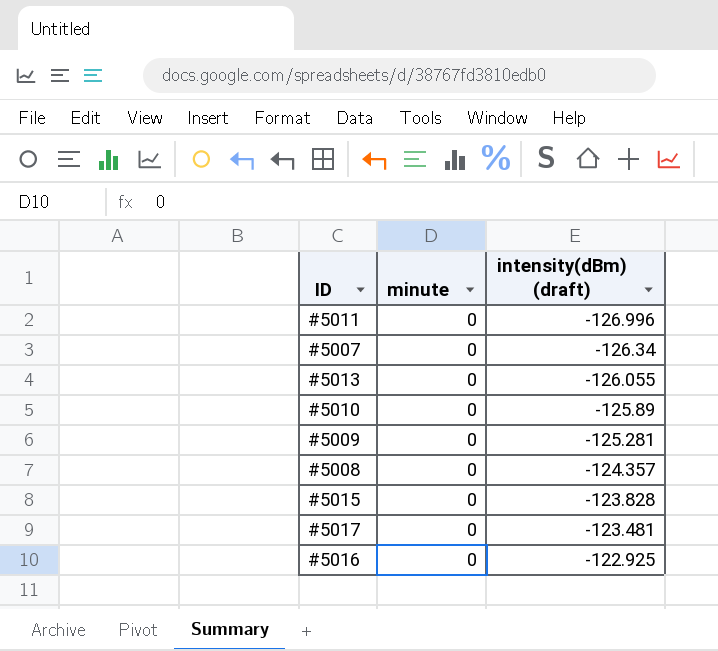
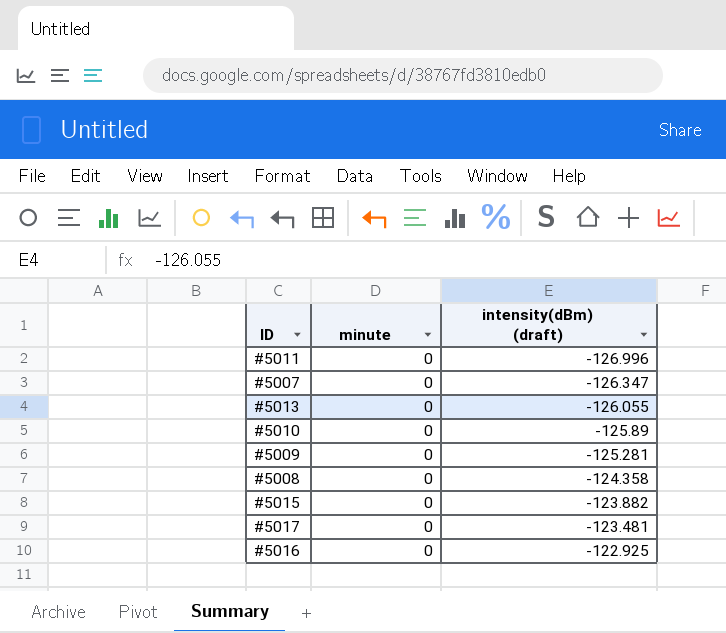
#5007 | intensity(dBm) (draft): -126.34 -> -126.347
#5008 | intensity(dBm) (draft): -124.357 -> -124.358
#5015 | intensity(dBm) (draft): -123.828 -> -123.882

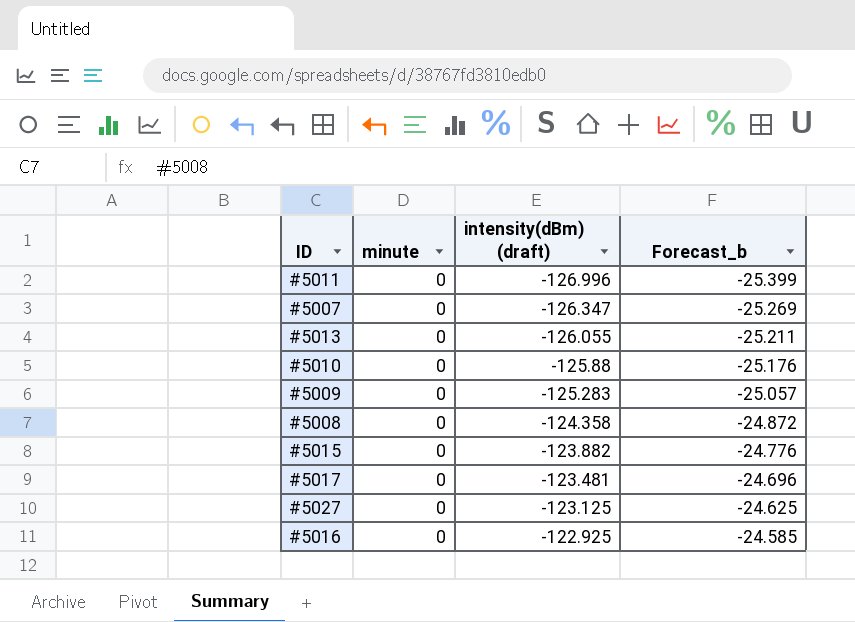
column Forecast_b | formula: none -> [intensity(dBm) (draft)] * 0.2
#5010 | intensity(dBm) (draft): -125.89 -> -125.88
#5009 | intensity(dBm) (draft): -125.281 -> -125.283
row #5027: none -> 0 | -123.125 | -24.625

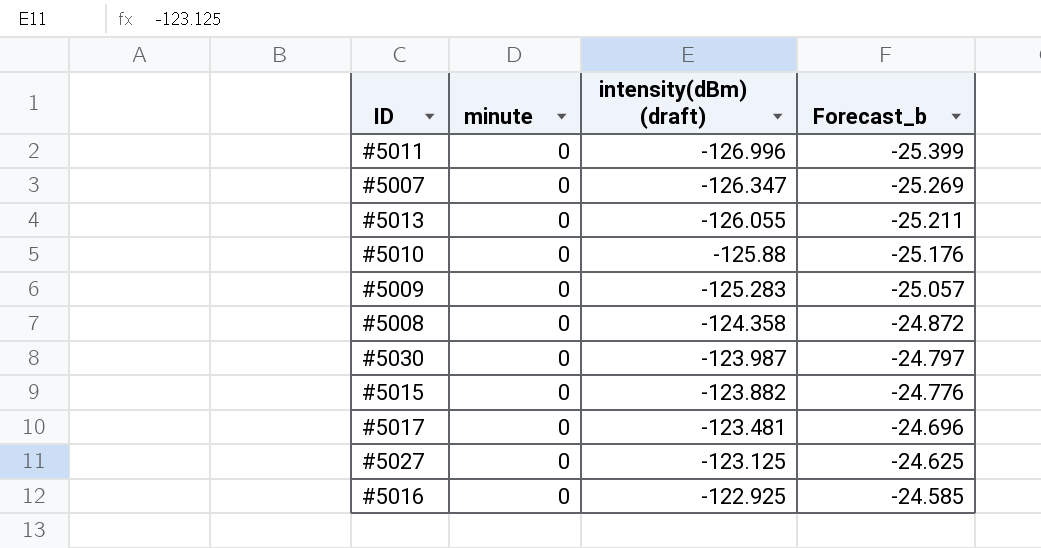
row #5030: none -> 0 | -123.987 | -24.797

